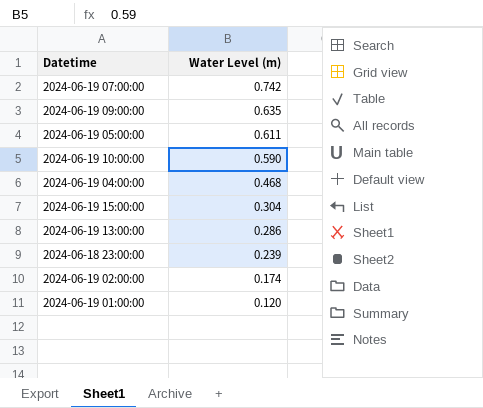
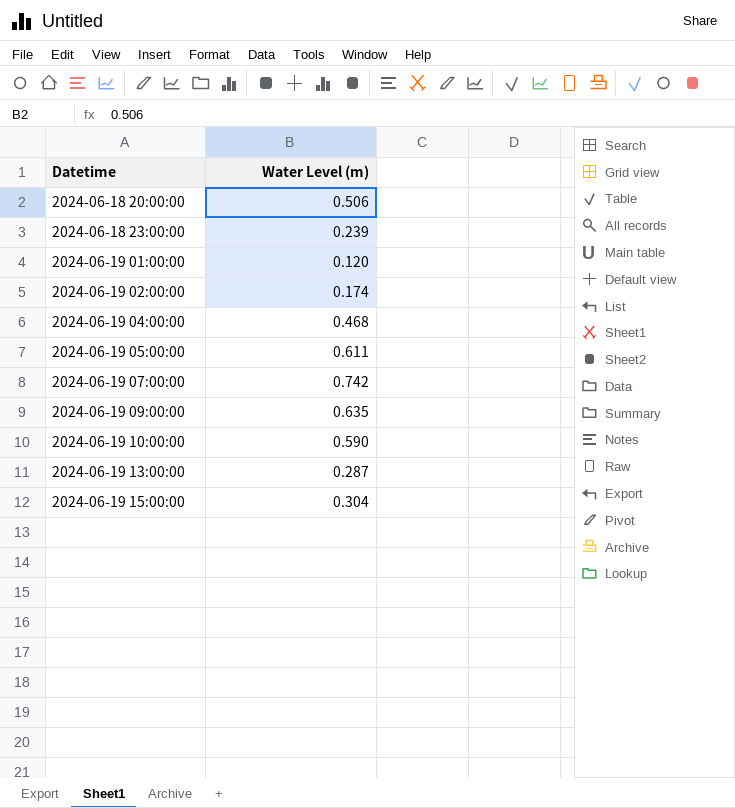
row order: Water Level (m) descending -> Datetime ascending
row 2024-06-18 20:00:00: none -> 0.506
2024-06-19 13:00:00 | Water Level (m): 0.286 -> 0.287

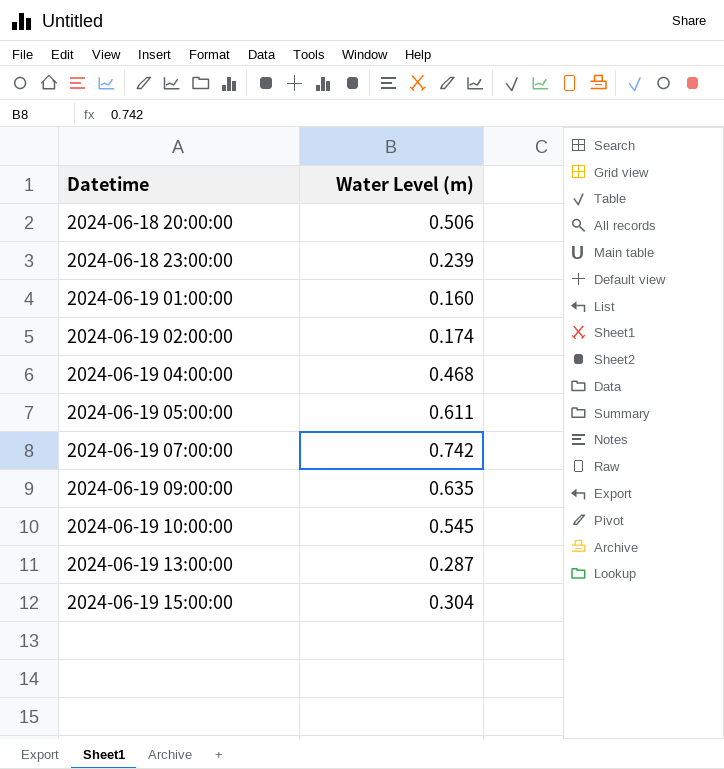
2024-06-19 01:00:00 | Water Level (m): 0.120 -> 0.160
2024-06-19 10:00:00 | Water Level (m): 0.590 -> 0.545

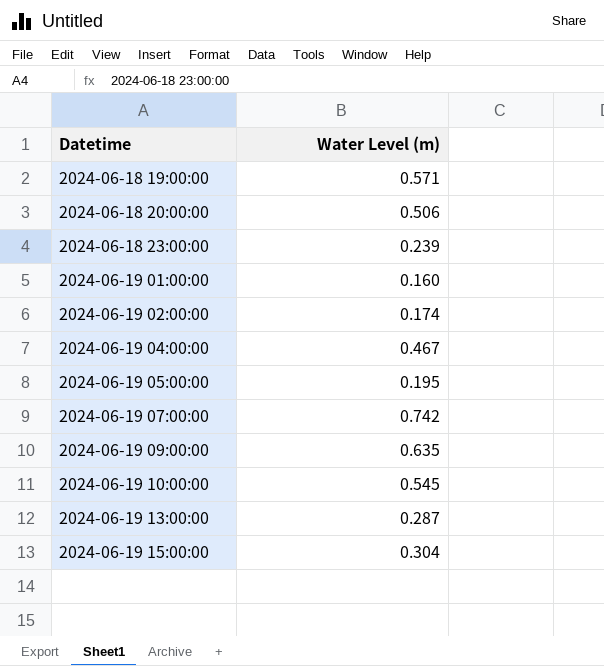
row 2024-06-18 19:00:00: none -> 0.571
2024-06-19 04:00:00 | Water Level (m): 0.468 -> 0.467
2024-06-19 05:00:00 | Water Level (m): 0.611 -> 0.195

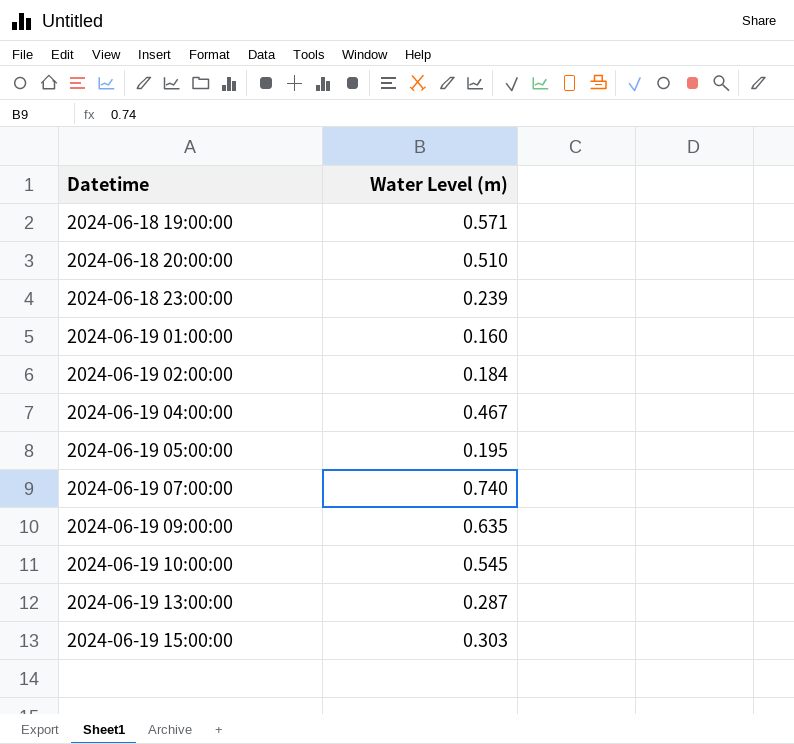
2024-06-18 20:00:00 | Water Level (m): 0.506 -> 0.510
2024-06-19 02:00:00 | Water Level (m): 0.174 -> 0.184
2024-06-19 07:00:00 | Water Level (m): 0.742 -> 0.740
2024-06-19 15:00:00 | Water Level (m): 0.304 -> 0.303

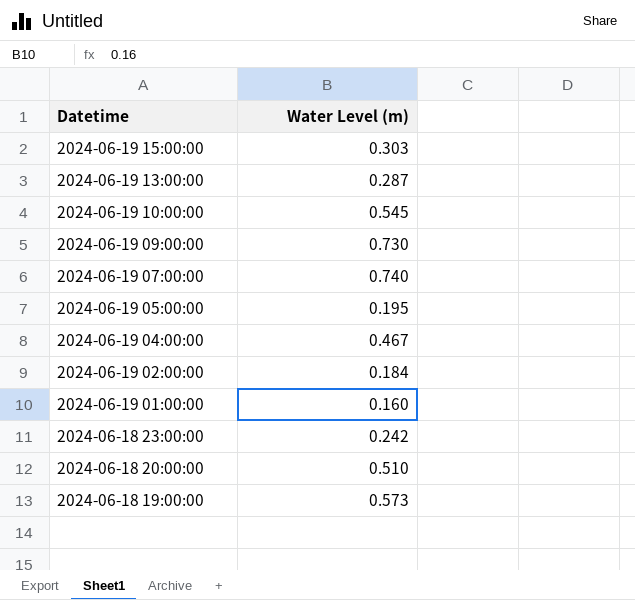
row order: Datetime ascending -> Datetime descending
2024-06-19 09:00:00 | Water Level (m): 0.635 -> 0.730
2024-06-18 23:00:00 | Water Level (m): 0.239 -> 0.242
2024-06-18 19:00:00 | Water Level (m): 0.571 -> 0.573

